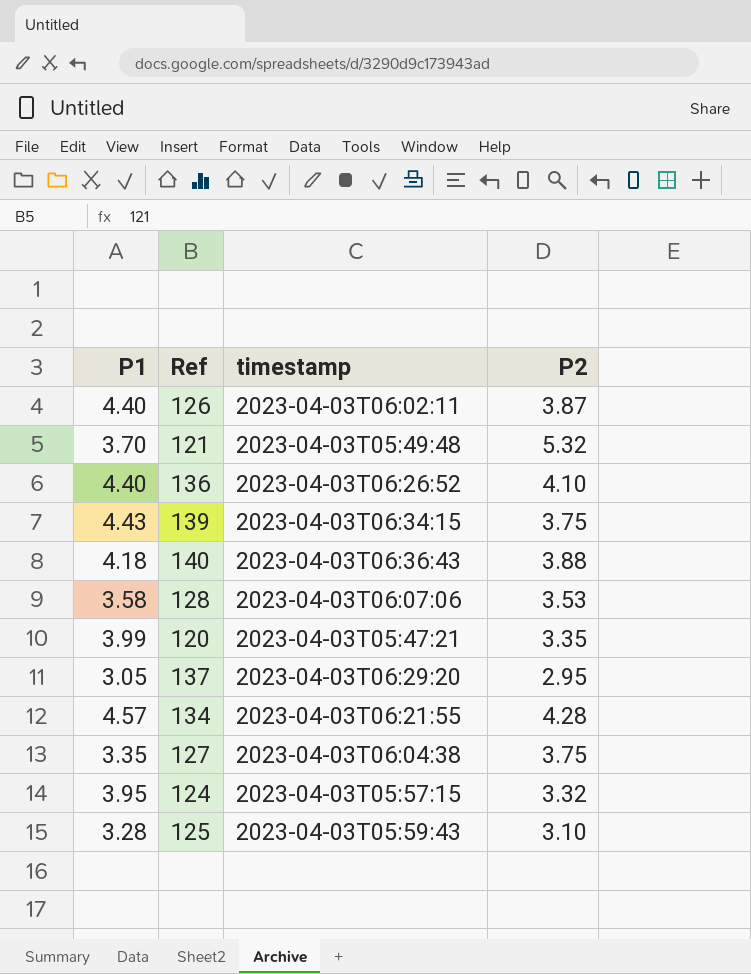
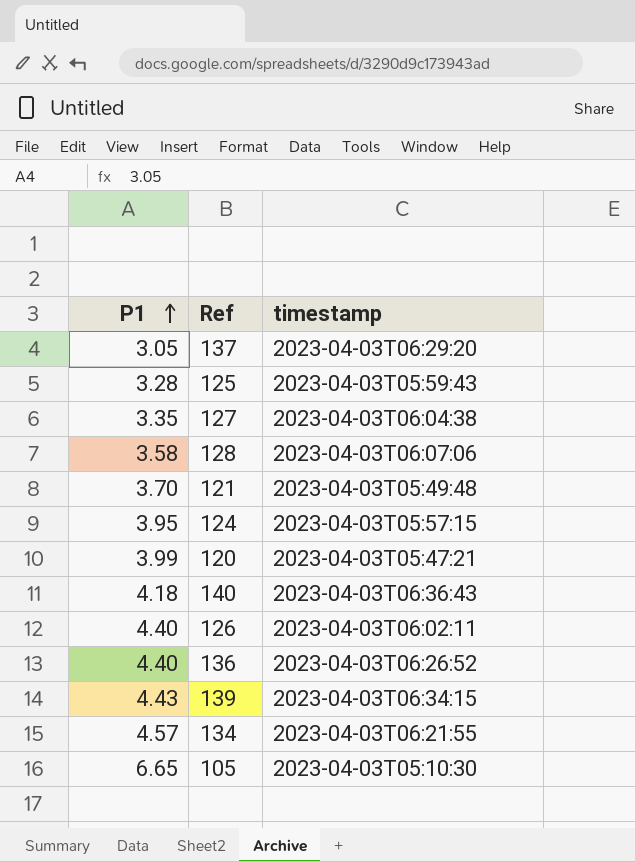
row order: none -> P1 ascending
column P2 | position: 4 -> none
row 105: none -> 6.65 | 2023-04-03T05:10:30

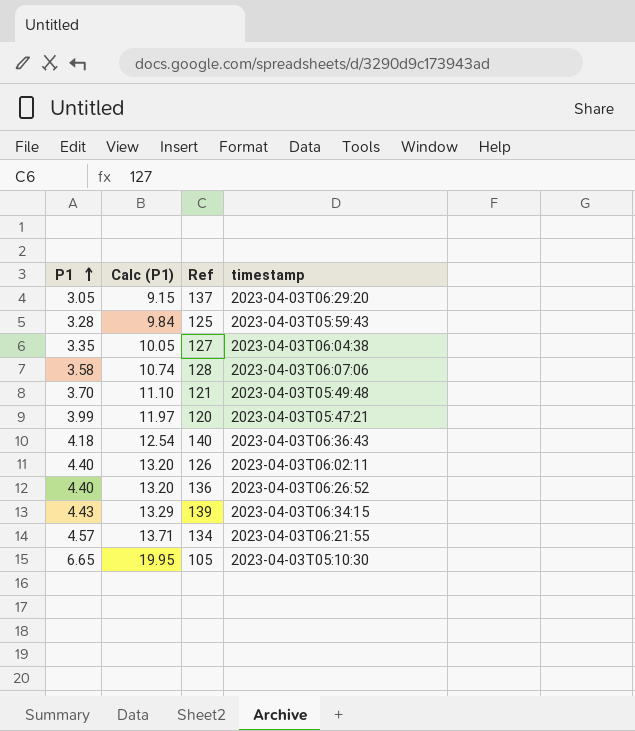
column Calc (P1) | formula: none -> [P1] * 3
row 124: 3.95 | 2023-04-03T05:57:15 -> none

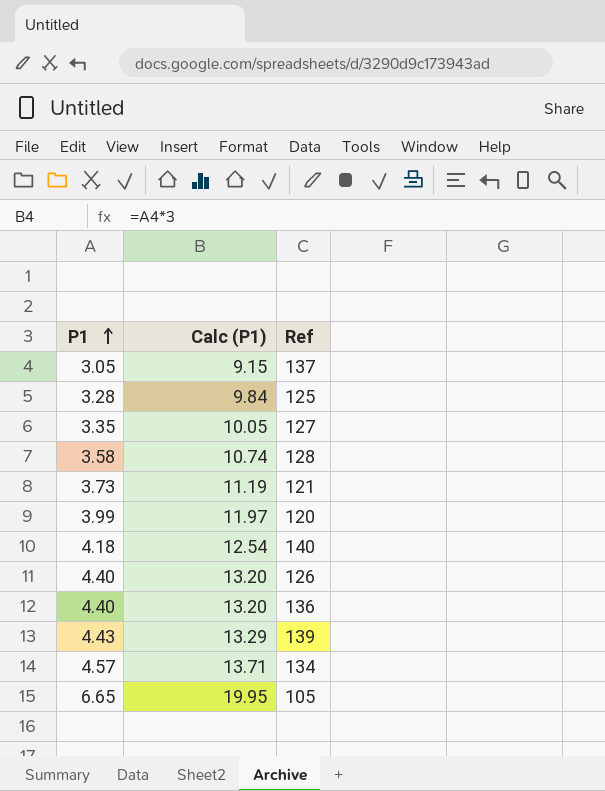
column timestamp | position: 4 -> none
121 | P1: 3.70 -> 3.73
121 | Calc (P1): 11.10 -> 11.19

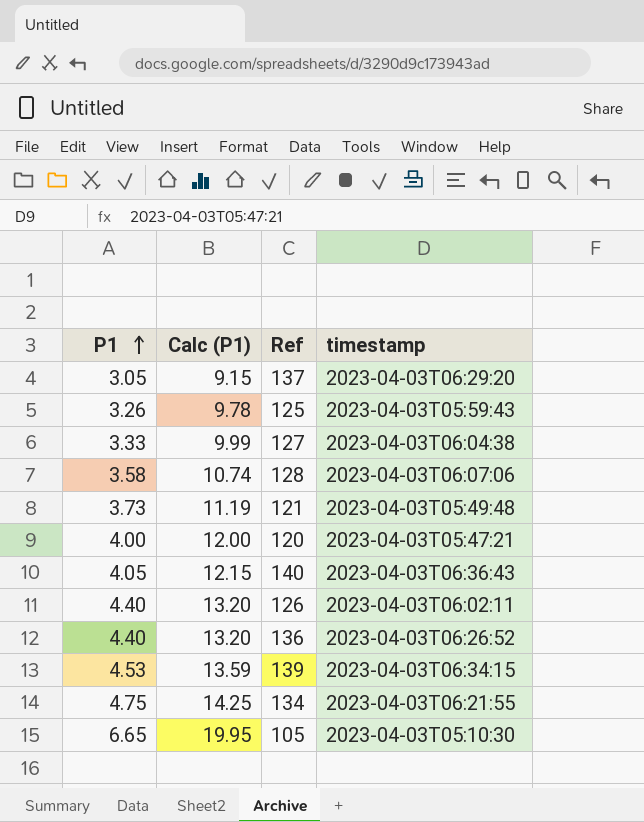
column timestamp | position: none -> 4
125 | P1: 3.28 -> 3.26
125 | Calc (P1): 9.84 -> 9.78
127 | P1: 3.35 -> 3.33
127 | Calc (P1): 10.05 -> 9.99
120 | P1: 3.99 -> 4.00
120 | Calc (P1): 11.97 -> 12.00
140 | P1: 4.18 -> 4.05
140 | Calc (P1): 12.54 -> 12.15
139 | P1: 4.43 -> 4.53
139 | Calc (P1): 13.29 -> 13.59
134 | P1: 4.57 -> 4.75
134 | Calc (P1): 13.71 -> 14.25

